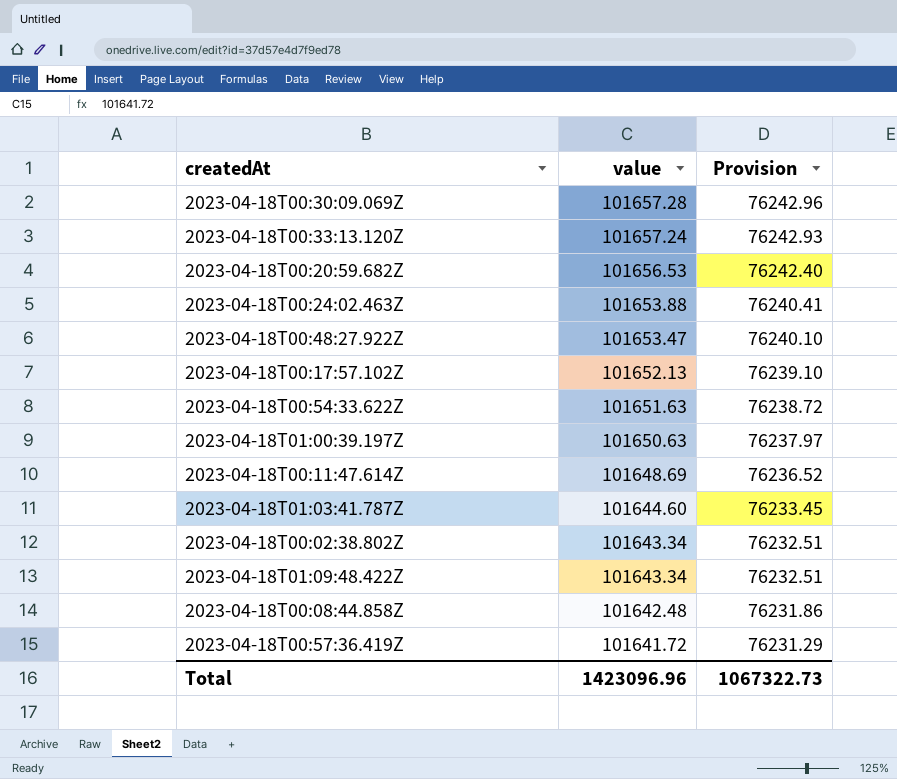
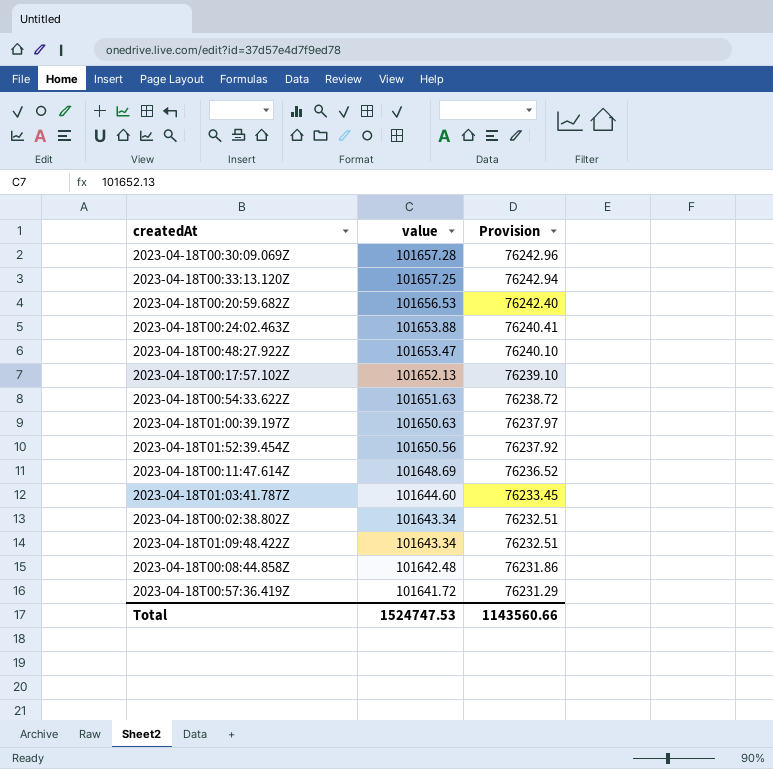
2023-04-18T00:33:13.120Z | value: 101657.24 -> 101657.25
2023-04-18T00:33:13.120Z | Provision: 76242.93 -> 76242.94
row 2023-04-18T01:52:39.454Z: none -> 101650.56 | 76237.92
Total | value: 1423096.96 -> 1524747.53
Total | Provision: 1067322.73 -> 1143560.66

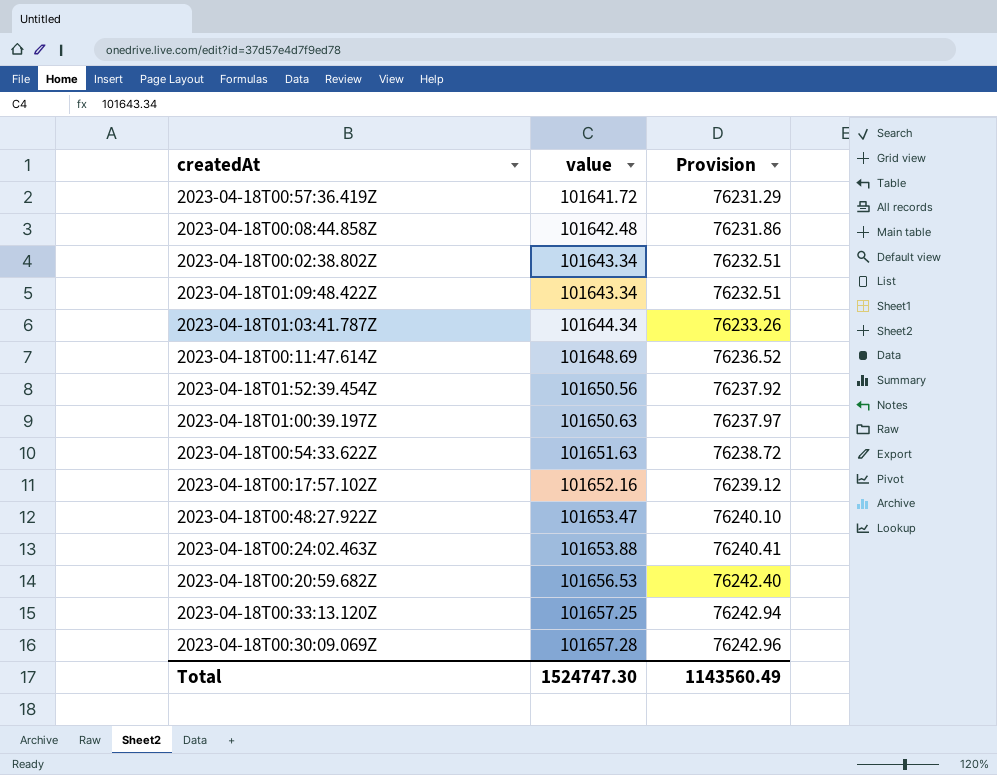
row order: value descending -> value ascending
2023-04-18T01:03:41.787Z | value: 101644.60 -> 101644.34
2023-04-18T01:03:41.787Z | Provision: 76233.45 -> 76233.26
2023-04-18T00:17:57.102Z | value: 101652.13 -> 101652.16
2023-04-18T00:17:57.102Z | Provision: 76239.10 -> 76239.12
Total | value: 1524747.53 -> 1524747.30
Total | Provision: 1143560.66 -> 1143560.49

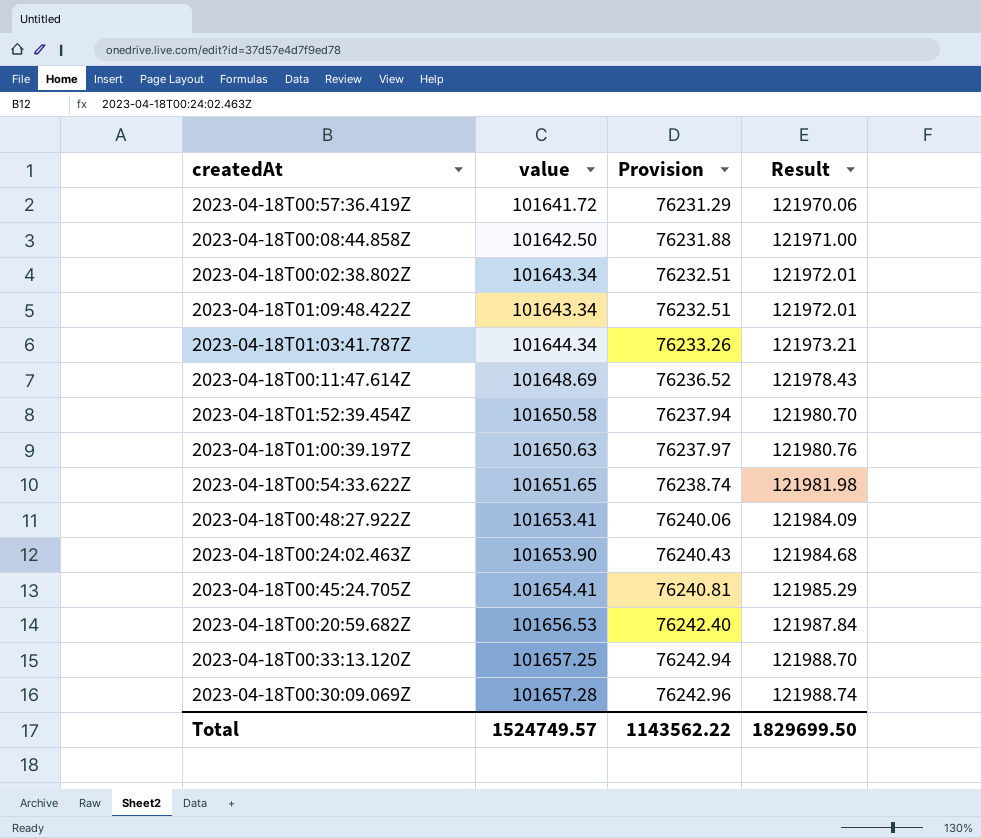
column Result | formula: none -> [value] * 1.2
row 2023-04-18T00:17:57.102Z: 101652.16 | 76239.12 -> none
2023-04-18T00:08:44.858Z | value: 101642.48 -> 101642.50
2023-04-18T00:08:44.858Z | Provision: 76231.86 -> 76231.88
2023-04-18T01:52:39.454Z | value: 101650.56 -> 101650.58
2023-04-18T01:52:39.454Z | Provision: 76237.92 -> 76237.94
2023-04-18T00:54:33.622Z | value: 101651.63 -> 101651.65
2023-04-18T00:54:33.622Z | Provision: 76238.72 -> 76238.74
2023-04-18T00:48:27.922Z | value: 101653.47 -> 101653.41
2023-04-18T00:48:27.922Z | Provision: 76240.10 -> 76240.06
2023-04-18T00:24:02.463Z | value: 101653.88 -> 101653.90
2023-04-18T00:24:02.463Z | Provision: 76240.41 -> 76240.43
row 2023-04-18T00:45:24.705Z: none -> 101654.41 | 76240.81 | 121985.29
Total | value: 1524747.30 -> 1524749.57
Total | Provision: 1143560.49 -> 1143562.22

